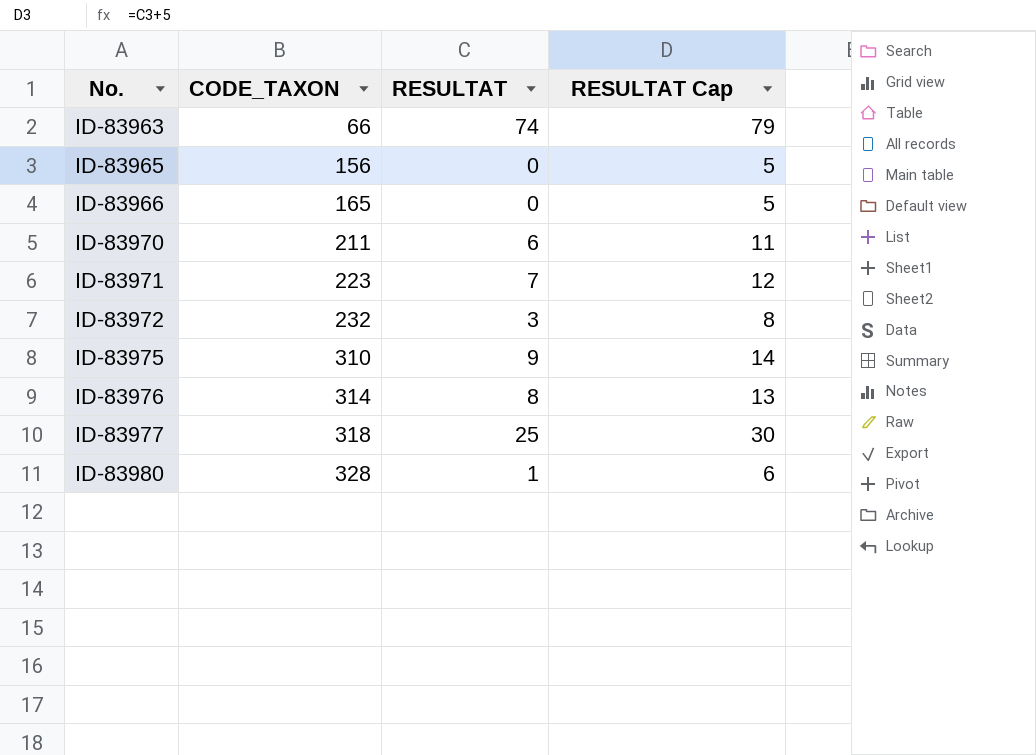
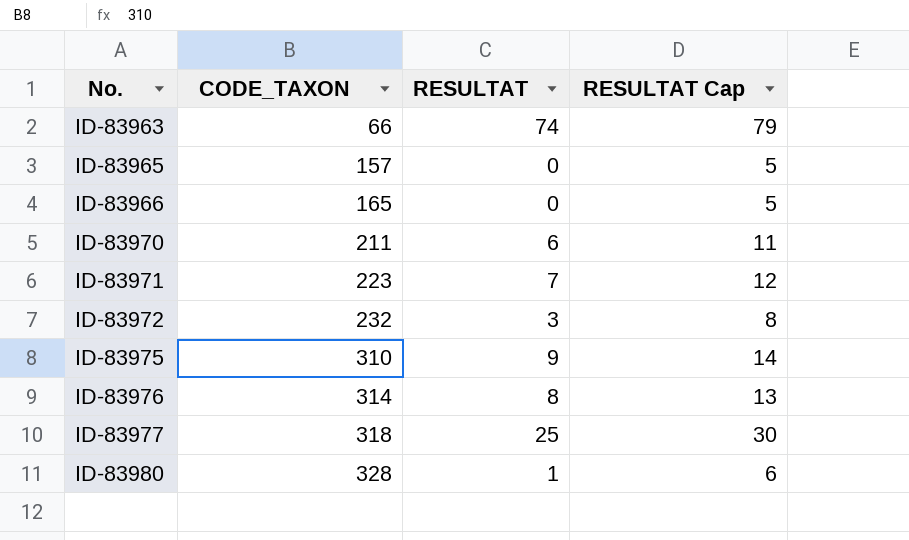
ID-83965 | CODE_TAXON: 156 -> 157

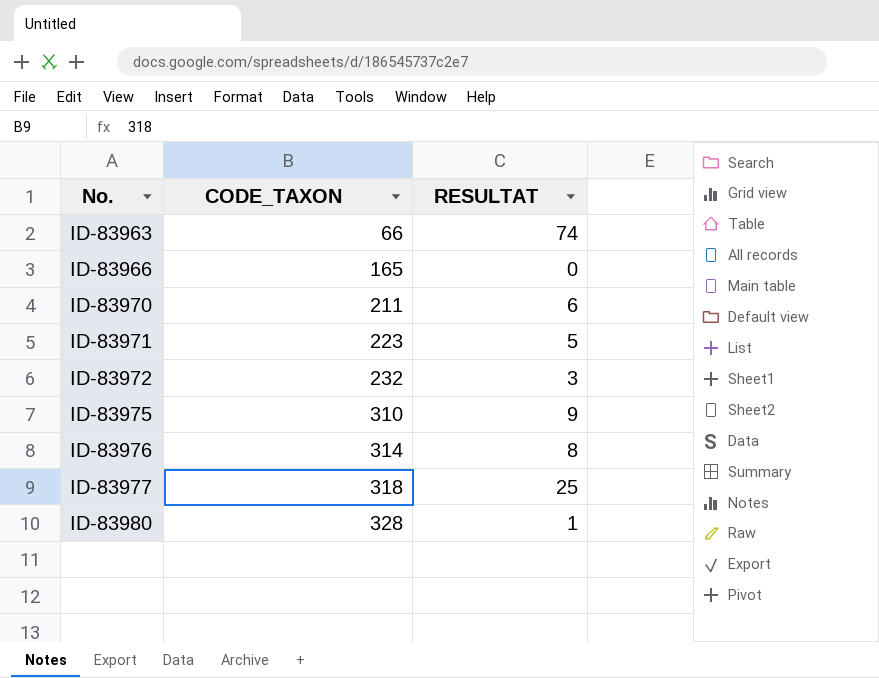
column RESULTAT Cap | formula: [RESULTAT] + 5 -> none
row ID-83965: 157 | 0 | 5 -> none
ID-83971 | RESULTAT: 7 -> 5

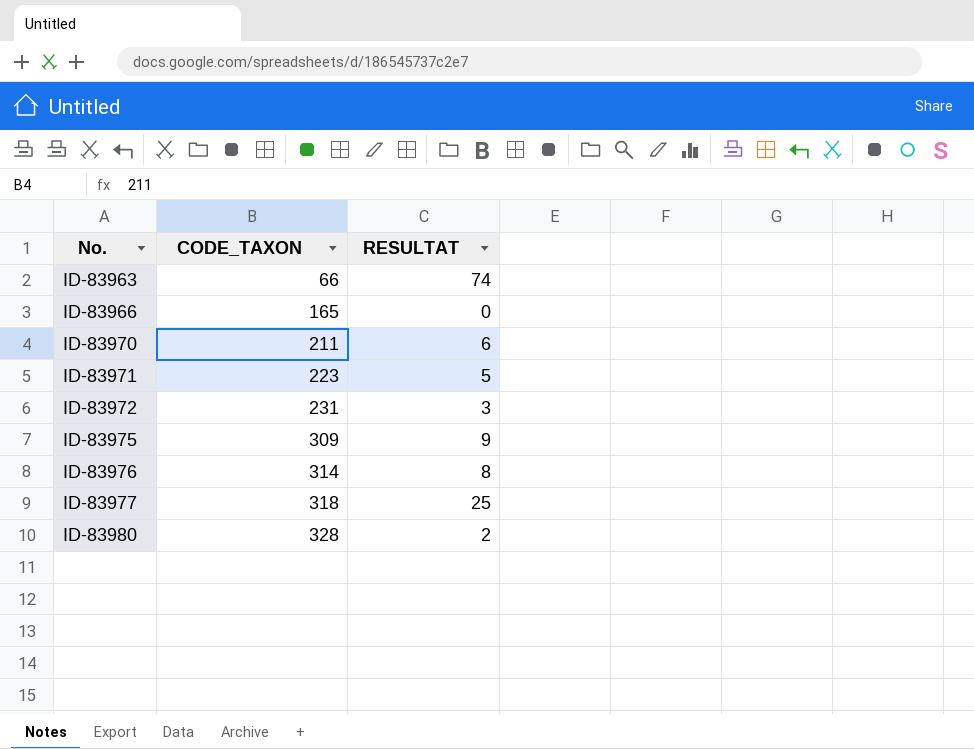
ID-83972 | CODE_TAXON: 232 -> 231
ID-83975 | CODE_TAXON: 310 -> 309
ID-83980 | RESULTAT: 1 -> 2

